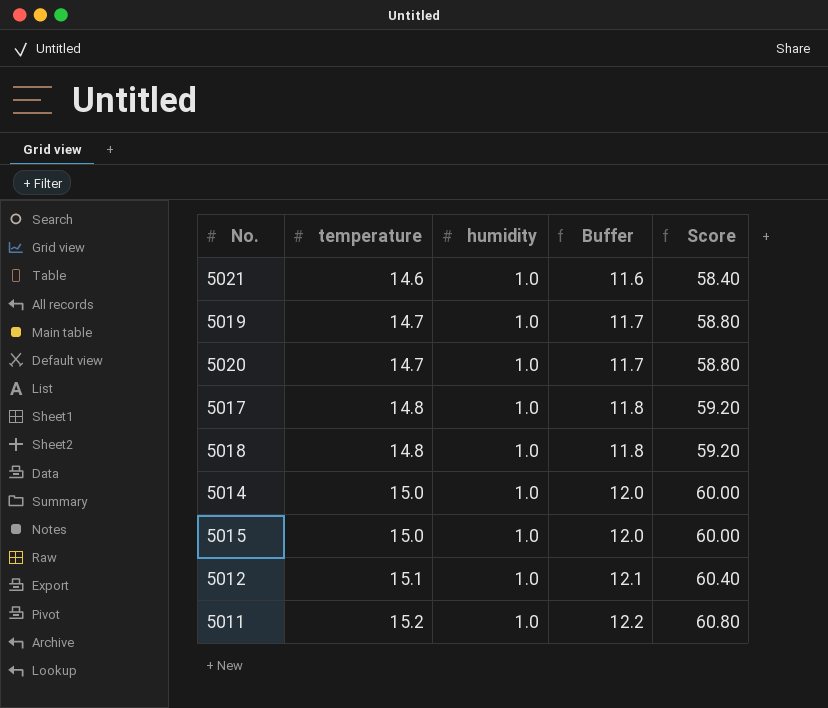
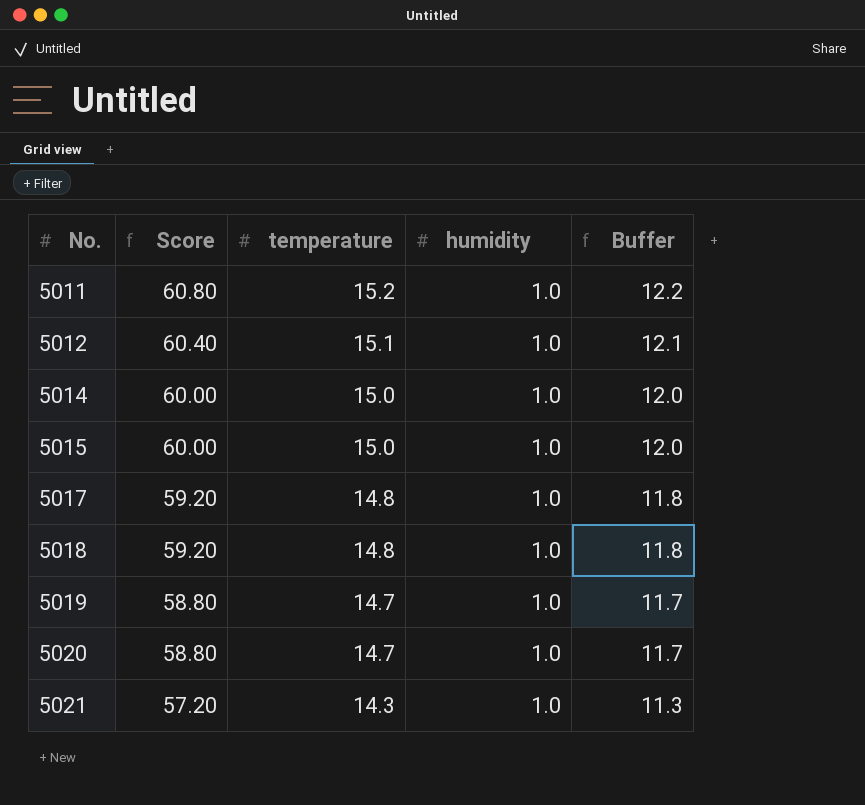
row order: temperature ascending -> No. ascending
column Score | position: 5 -> 2
5021 | Score: 58.40 -> 57.20
5021 | temperature: 14.6 -> 14.3
5021 | Buffer: 11.6 -> 11.3

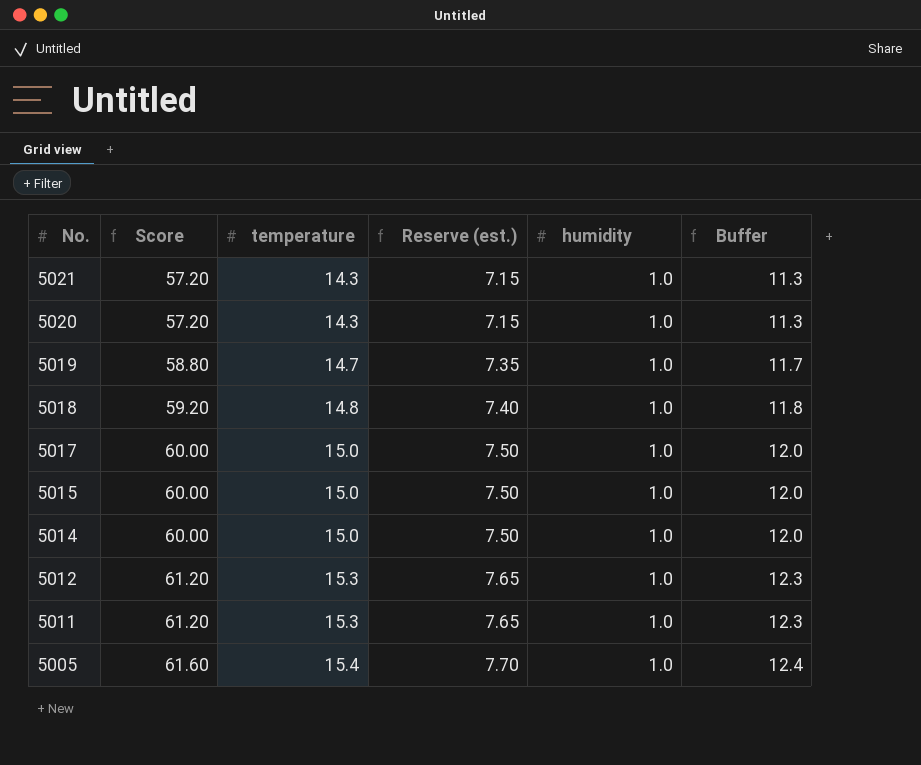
row order: No. ascending -> No. descending
column Reserve (est.) | formula: none -> [temperature] * 0.5
5020 | Score: 58.80 -> 57.20
5020 | temperature: 14.7 -> 14.3
5020 | Buffer: 11.7 -> 11.3
5017 | Score: 59.20 -> 60.00
5017 | temperature: 14.8 -> 15.0
5017 | Buffer: 11.8 -> 12.0
5012 | Score: 60.40 -> 61.20
5012 | temperature: 15.1 -> 15.3
5012 | Buffer: 12.1 -> 12.3
5011 | Score: 60.80 -> 61.20
5011 | temperature: 15.2 -> 15.3
5011 | Buffer: 12.2 -> 12.3
row 5005: none -> 61.60 | 15.4 | 7.70 | 1.0 | 12.4

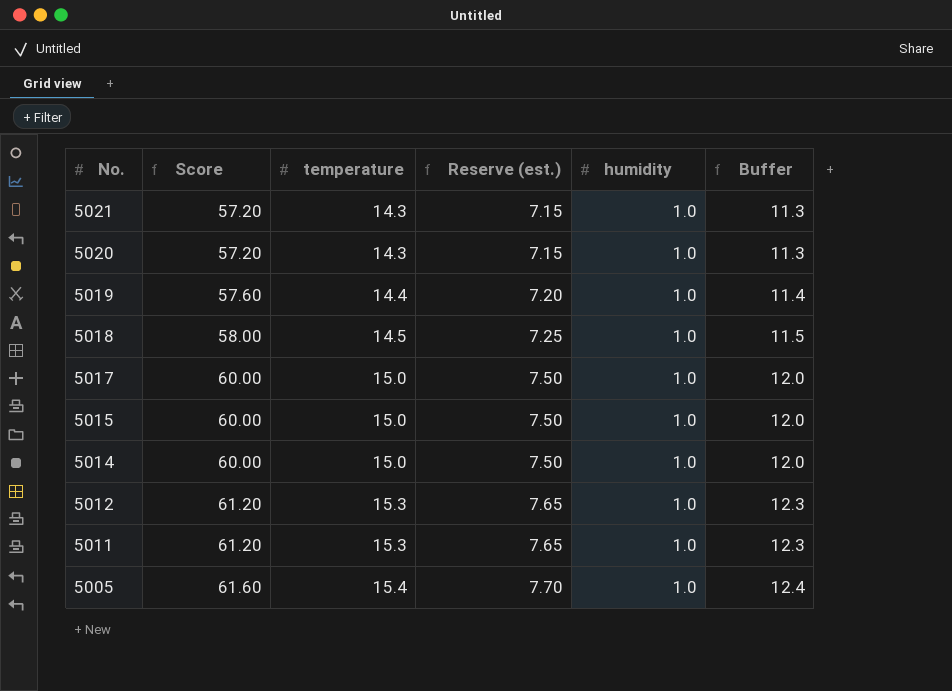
5019 | Score: 58.80 -> 57.60
5019 | temperature: 14.7 -> 14.4
5019 | Reserve (est.): 7.35 -> 7.20
5019 | Buffer: 11.7 -> 11.4
5018 | Score: 59.20 -> 58.00
5018 | temperature: 14.8 -> 14.5
5018 | Reserve (est.): 7.40 -> 7.25
5018 | Buffer: 11.8 -> 11.5

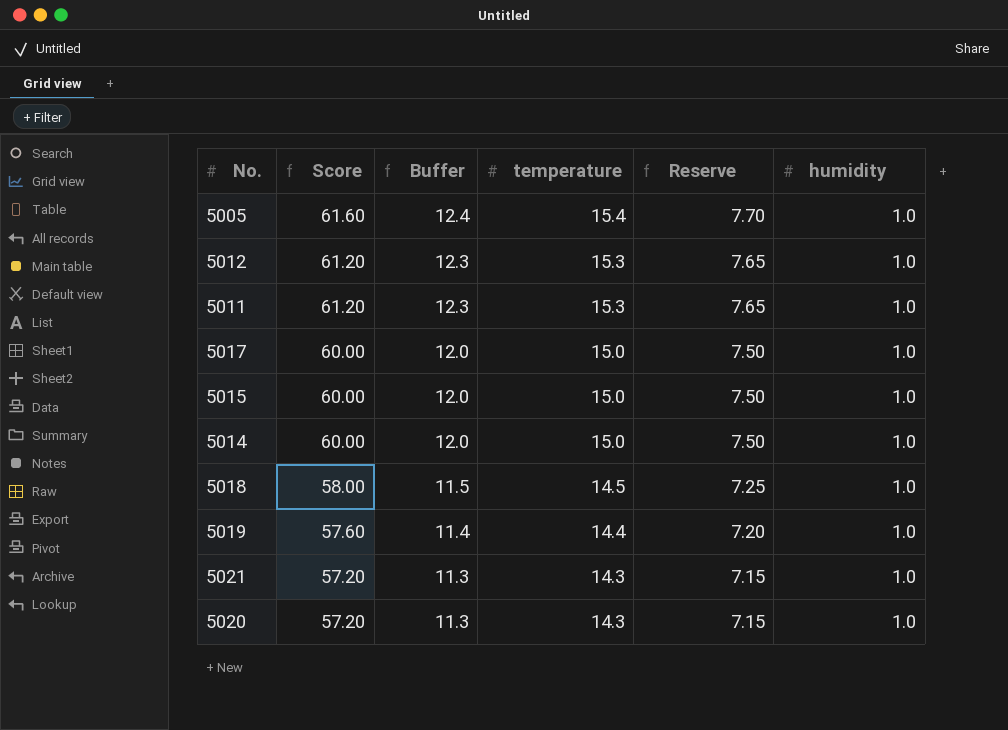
row order: No. descending -> Score descending
column Buffer | position: 6 -> 3
column name: Reserve (est.) -> Reserve

